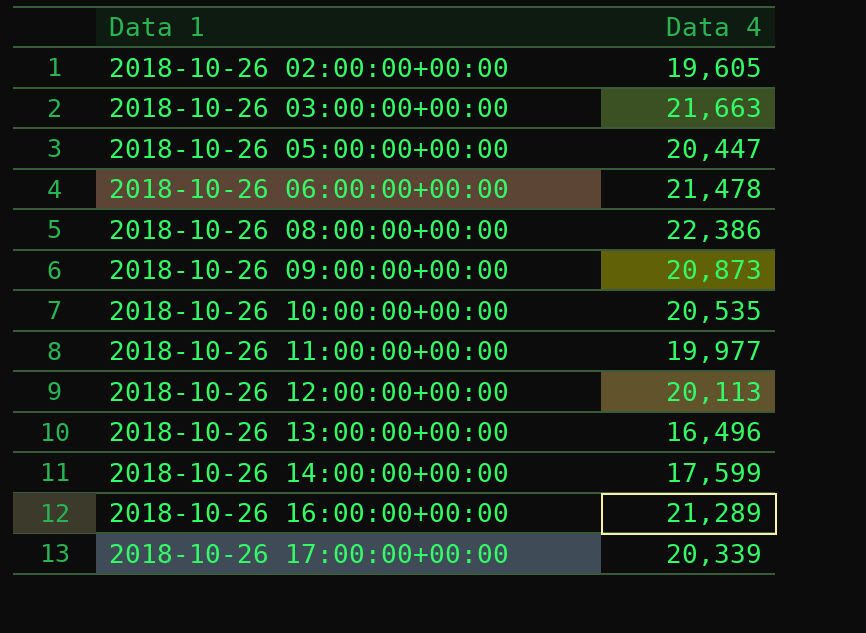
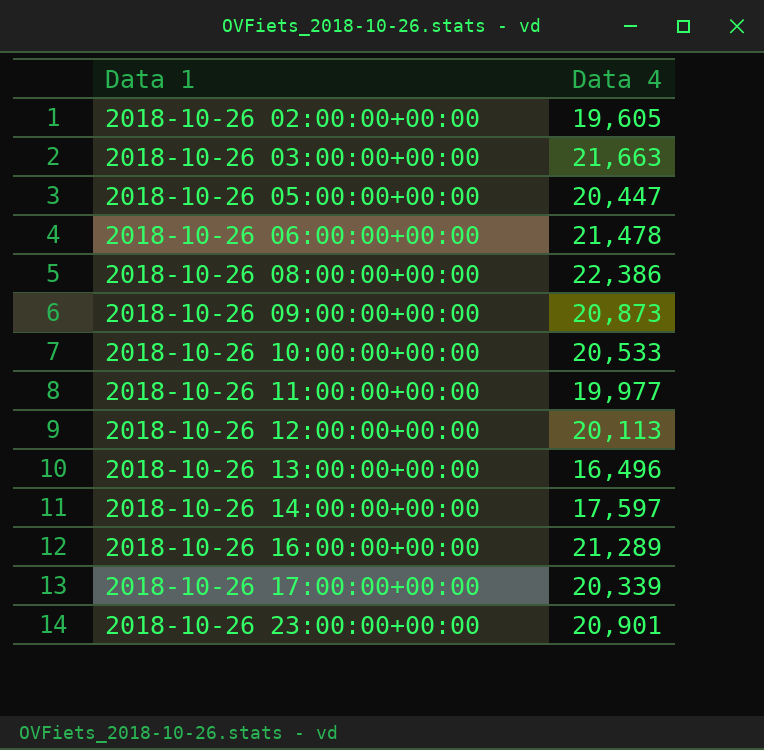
2018-10-26 10:00:00+00:00 | Data 4: 20,535 -> 20,533
2018-10-26 14:00:00+00:00 | Data 4: 17,599 -> 17,597
row 2018-10-26 23:00:00+00:00: none -> 20,901

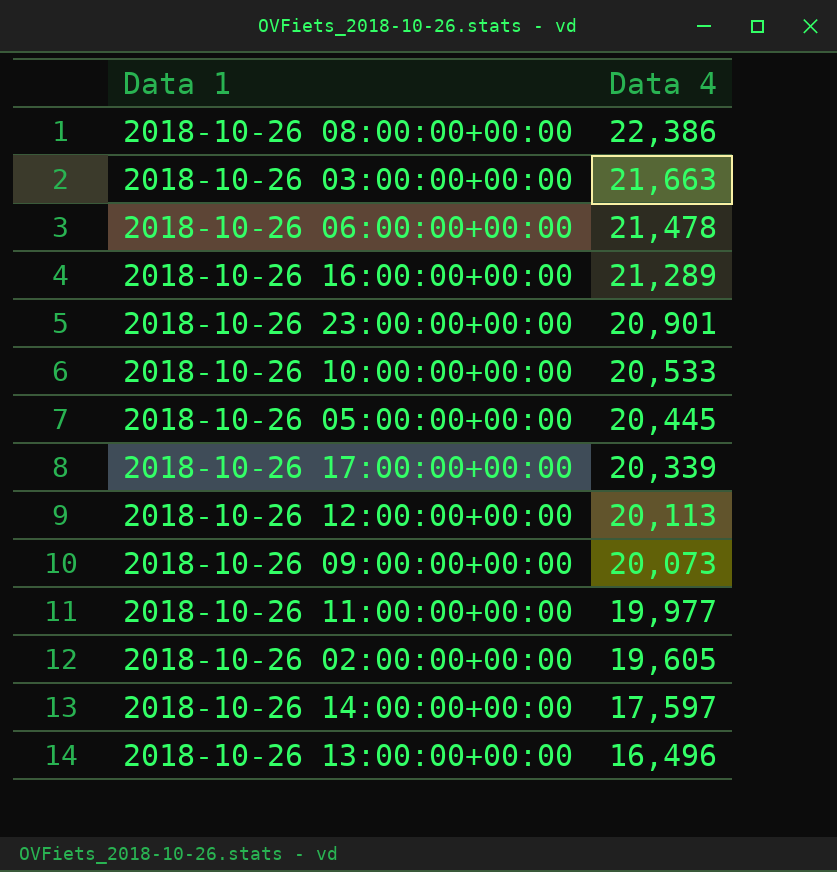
row order: Data 1 ascending -> Data 4 descending
2018-10-26 05:00:00+00:00 | Data 4: 20,447 -> 20,445
2018-10-26 09:00:00+00:00 | Data 4: 20,873 -> 20,073

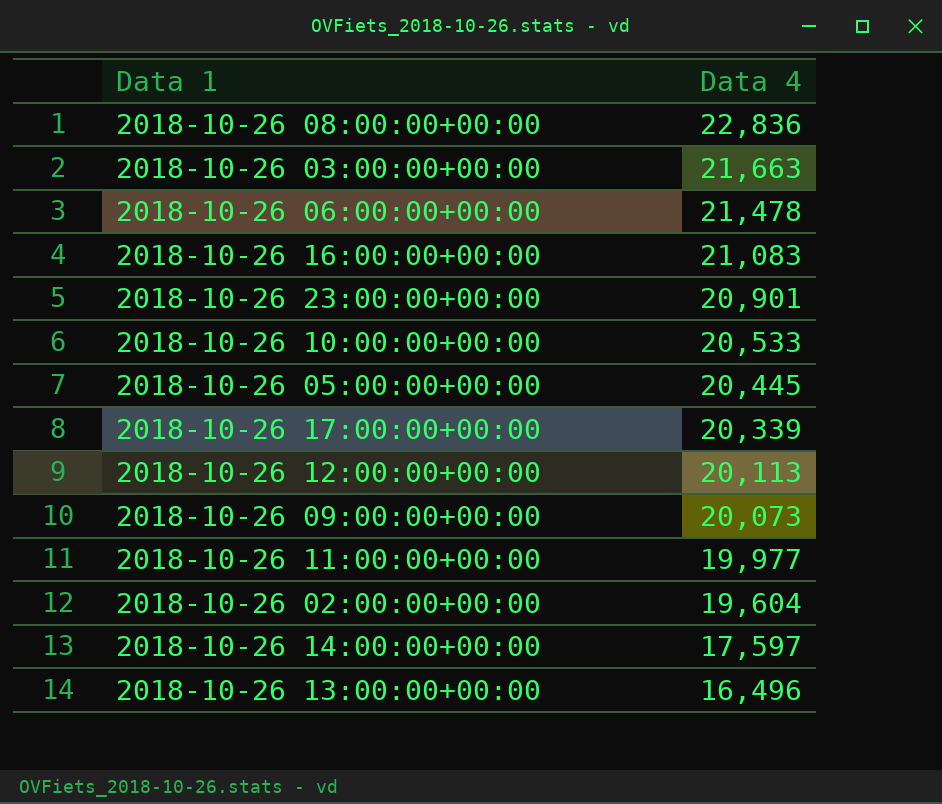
2018-10-26 08:00:00+00:00 | Data 4: 22,386 -> 22,836
2018-10-26 16:00:00+00:00 | Data 4: 21,289 -> 21,083
2018-10-26 02:00:00+00:00 | Data 4: 19,605 -> 19,604

